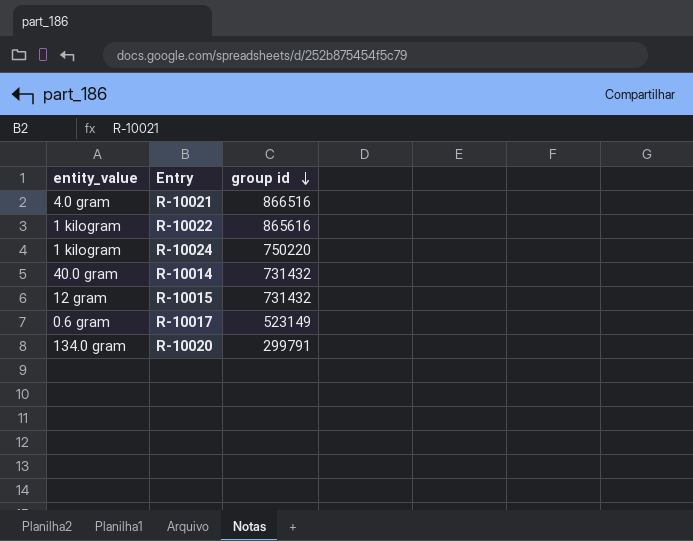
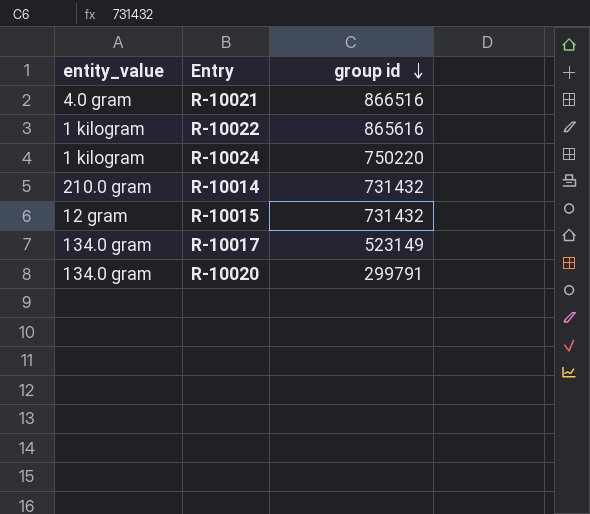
R-10014 | entity_value: 40.0 gram -> 210.0 gram
R-10017 | entity_value: 0.6 gram -> 134.0 gram

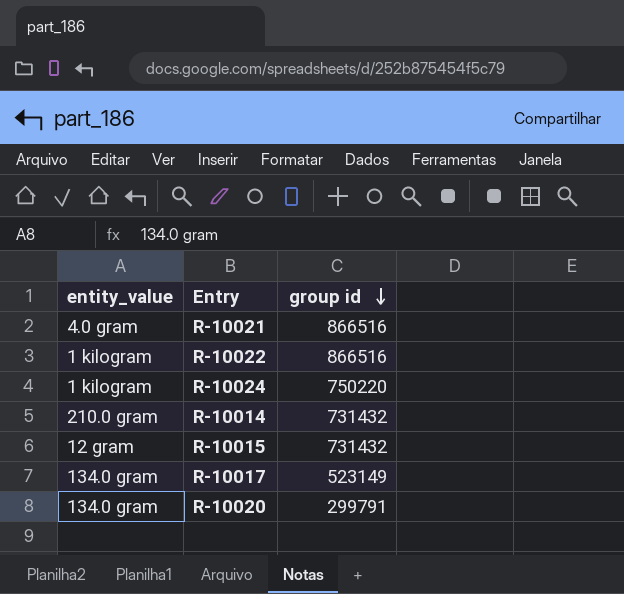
R-10022 | group id: 865616 -> 866516

